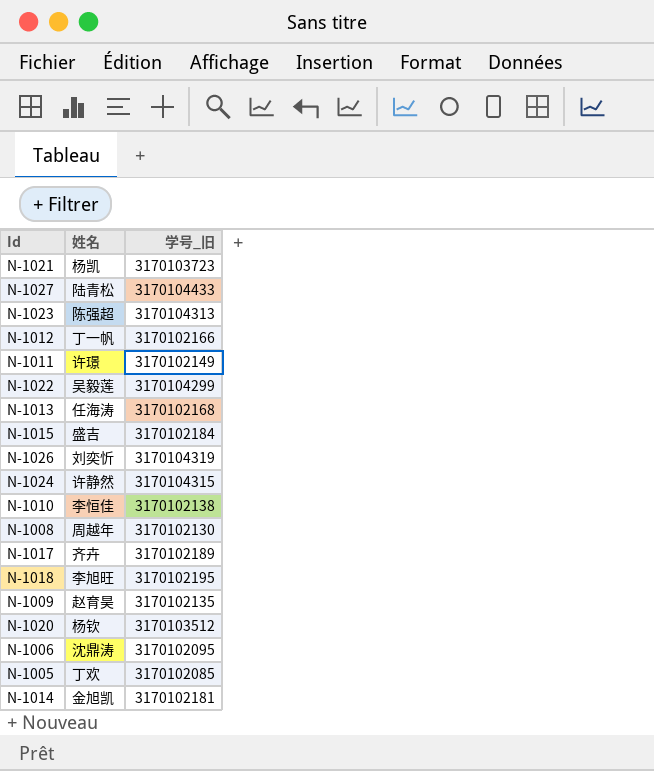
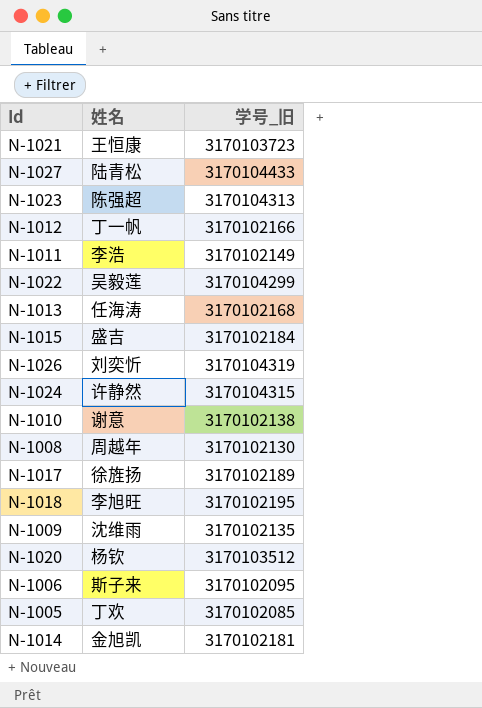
N-1021 | 姓名: 杨凯 -> 王恒康
N-1011 | 姓名: 许璟 -> 李浩
N-1010 | 姓名: 李恒佳 -> 谢意
N-1017 | 姓名: 齐卉 -> 徐旌扬
N-1009 | 姓名: 赵育昊 -> 沈维雨
N-1006 | 姓名: 沈鼎涛 -> 斯子来

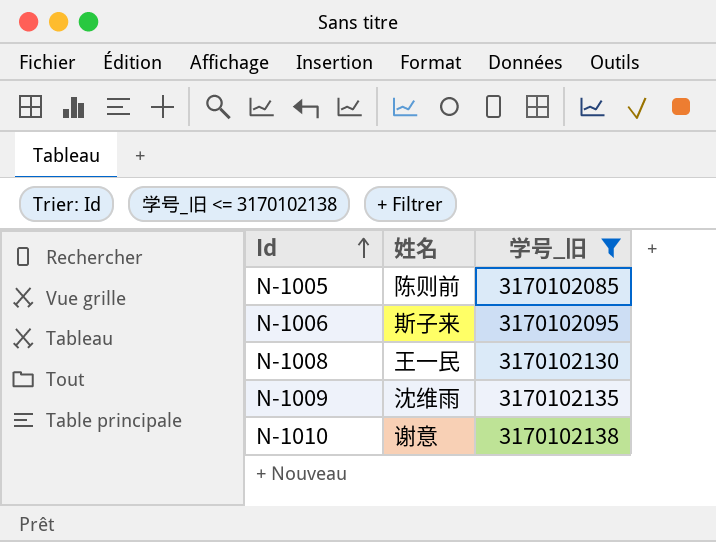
filter: none -> 学号_旧 <= 3170102138
row order: none -> Id ascending
N-1005 | 姓名: 丁欢 -> 陈则前
N-1008 | 姓名: 周越年 -> 王一民

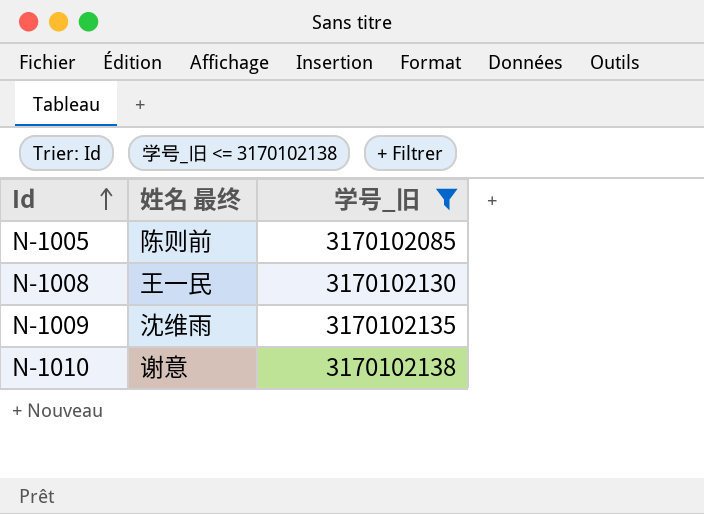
column name: 姓名 -> 姓名 最终
row N-1006: 斯子来 | 3170102095 -> none

